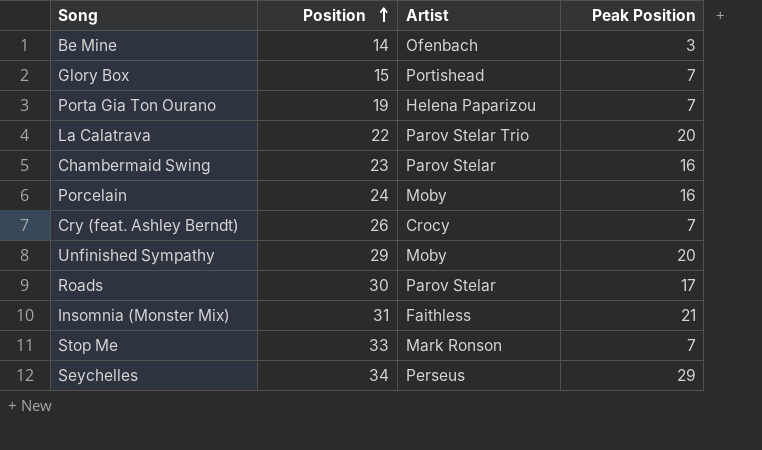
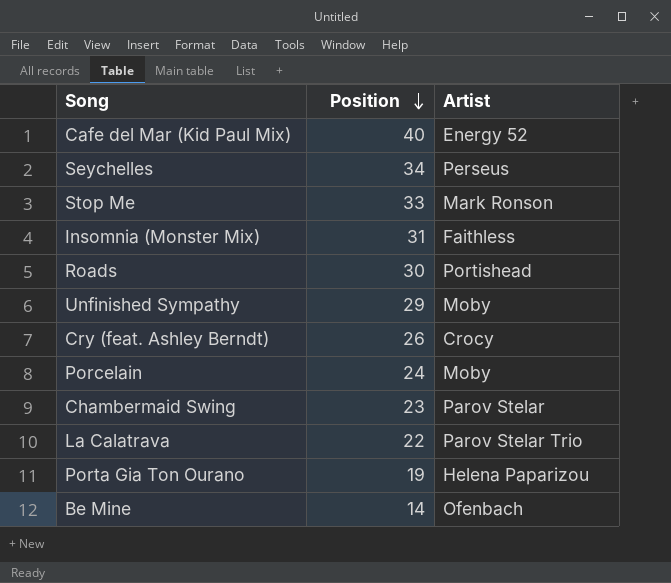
row order: Position ascending -> Position descending
column Peak Position | position: 4 -> none
row Glory Box: 15 | Portishead | 7 -> none
row Cafe del Mar (Kid Paul Mix): none -> 40 | Energy 52
Roads | Artist: Parov Stelar -> Portishead

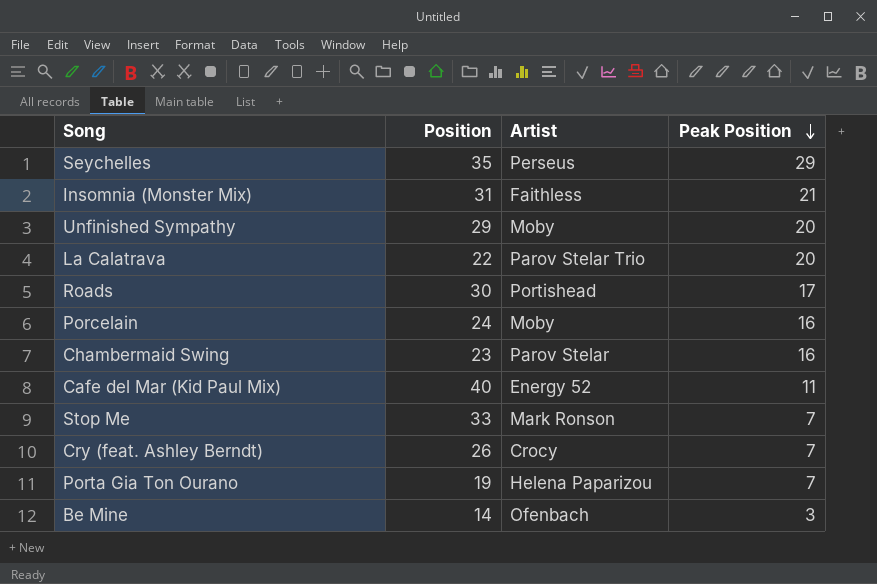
row order: Position descending -> Peak Position descending
column Peak Position | position: none -> 4
Seychelles | Position: 34 -> 35

